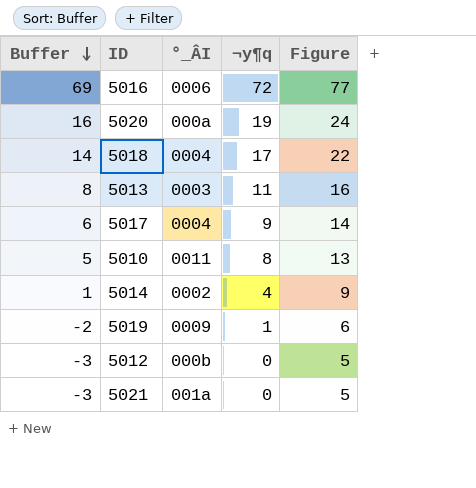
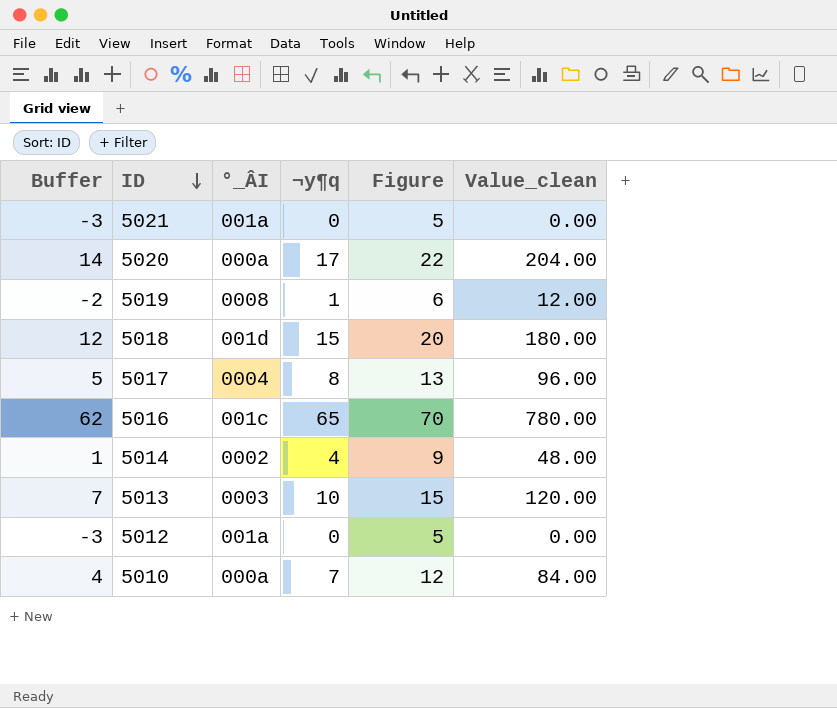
row order: Buffer descending -> ID descending
column Value_clean | formula: none -> [¬y¶q] * 12
5020 | Buffer: 16 -> 14
5020 | ¬y¶q: 19 -> 17
5020 | Figure: 24 -> 22
5019 | °_ÂI: 0009 -> 0008
5018 | Buffer: 14 -> 12
5018 | °_ÂI: 0004 -> 001d
5018 | ¬y¶q: 17 -> 15
5018 | Figure: 22 -> 20
5017 | Buffer: 6 -> 5
5017 | ¬y¶q: 9 -> 8
5017 | Figure: 14 -> 13
5016 | Buffer: 69 -> 62
5016 | °_ÂI: 0006 -> 001c
5016 | ¬y¶q: 72 -> 65
5016 | Figure: 77 -> 70
5013 | Buffer: 8 -> 7
5013 | ¬y¶q: 11 -> 10
5013 | Figure: 16 -> 15
5012 | °_ÂI: 000b -> 001a
5010 | Buffer: 5 -> 4
5010 | °_ÂI: 0011 -> 000a
5010 | ¬y¶q: 8 -> 7
5010 | Figure: 13 -> 12

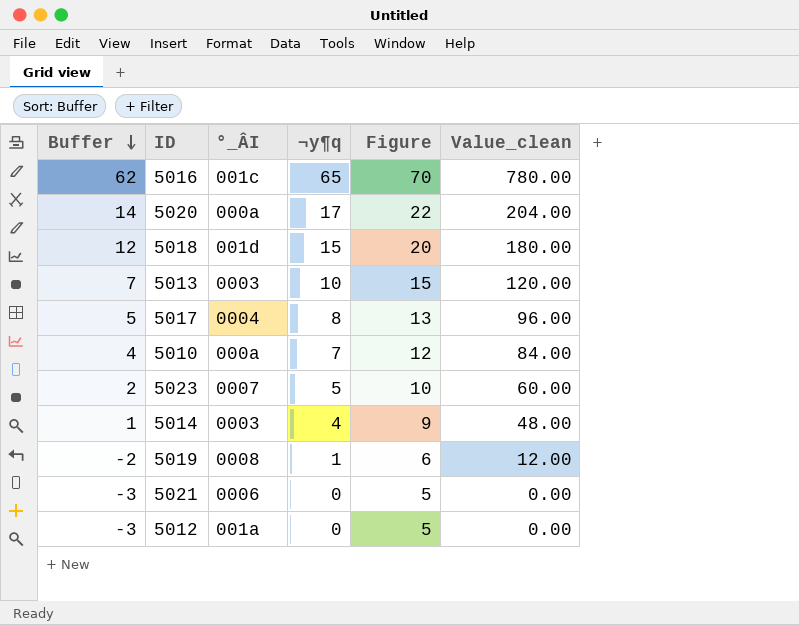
row order: ID descending -> Buffer descending
row 5023: none -> 2 | 0007 | 5 | 10 | 60.00
5014 | °_ÂI: 0002 -> 0003
5021 | °_ÂI: 001a -> 0006

